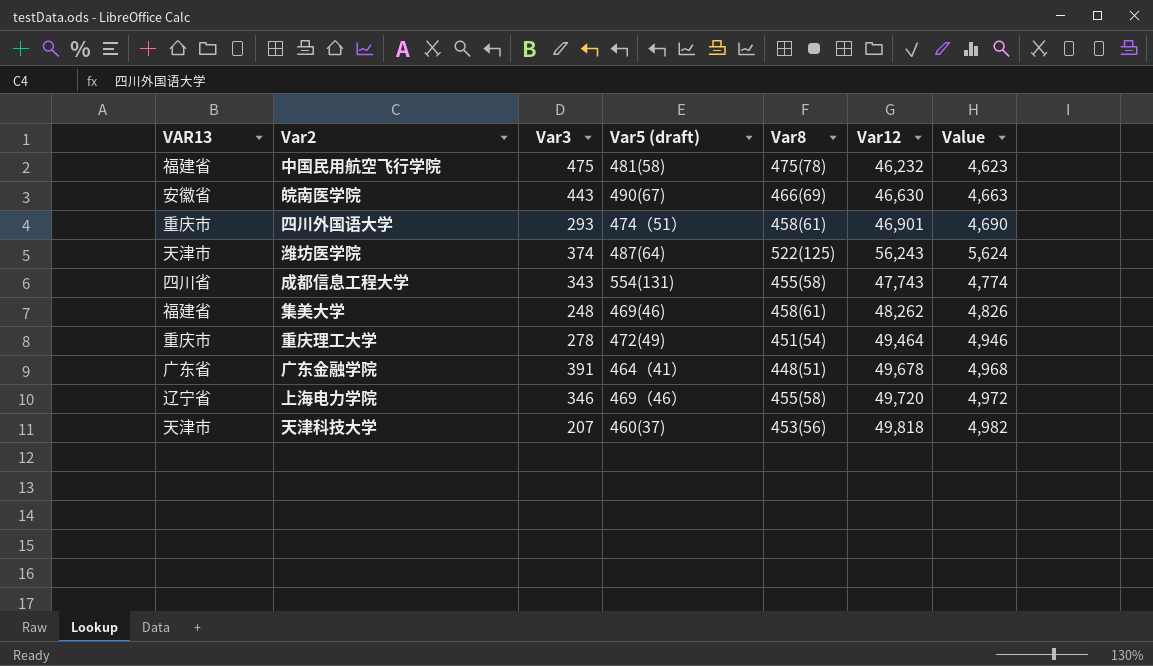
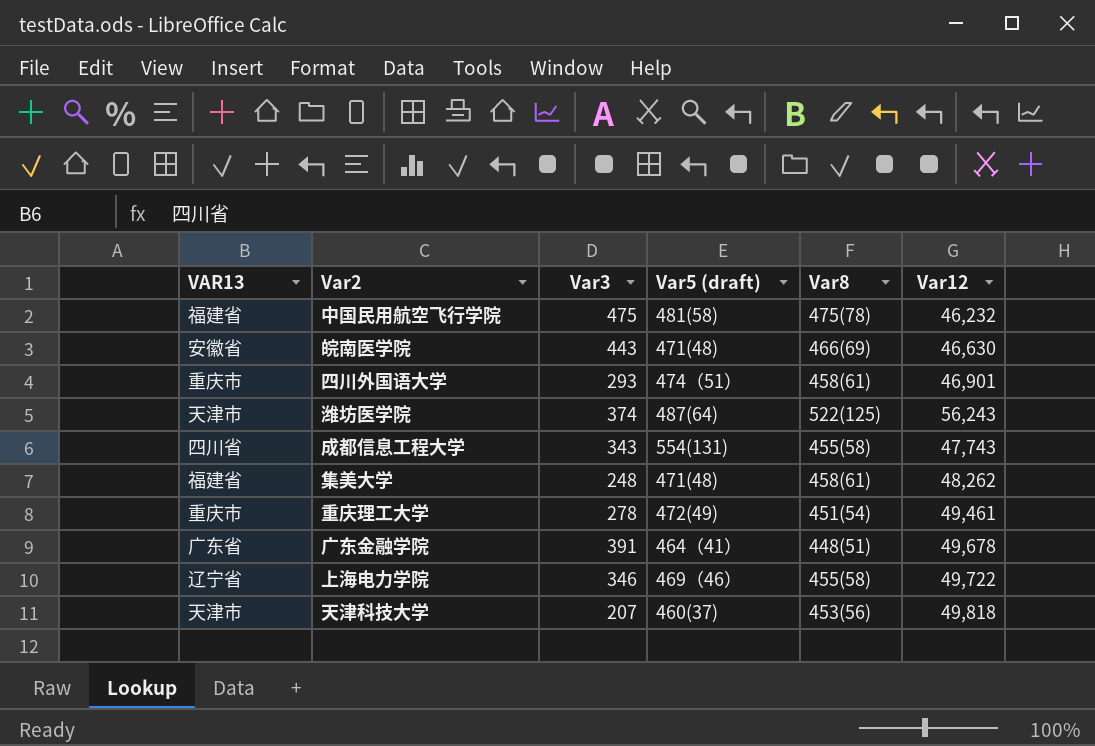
column Value | formula: [Var12] * 0.1 -> none
皖南医学院 | Var5 (draft): 490(67) -> 471(48)
集美大学 | Var5 (draft): 469(46) -> 471(48)
重庆理工大学 | Var12: 49,464 -> 49,461
上海电力学院 | Var12: 49,720 -> 49,722

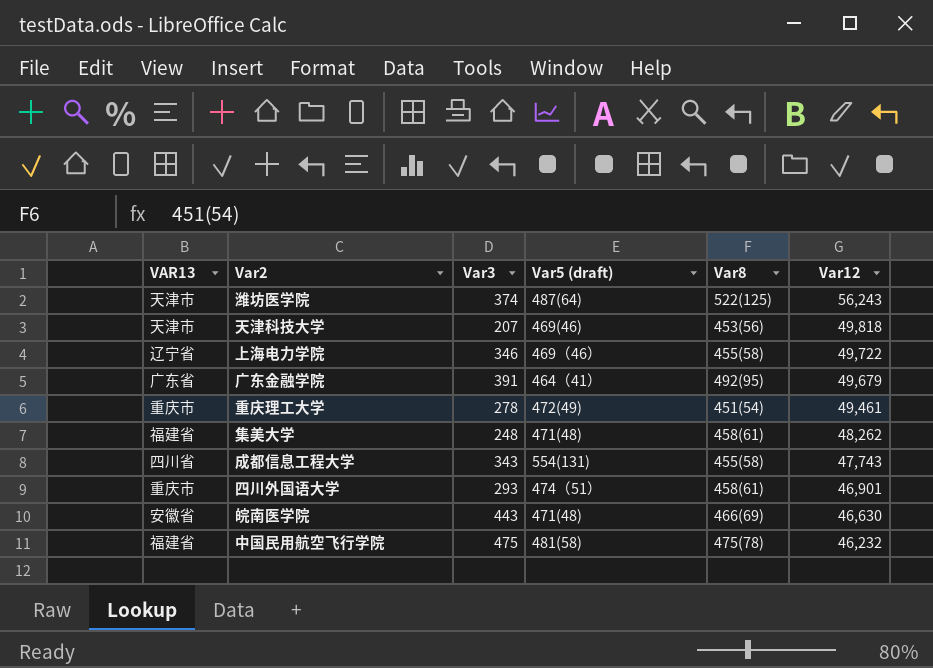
row order: none -> Var12 descending
天津科技大学 | Var5 (draft): 460(37) -> 469(46)
广东金融学院 | Var8: 448(51) -> 492(95)
广东金融学院 | Var12: 49,678 -> 49,679

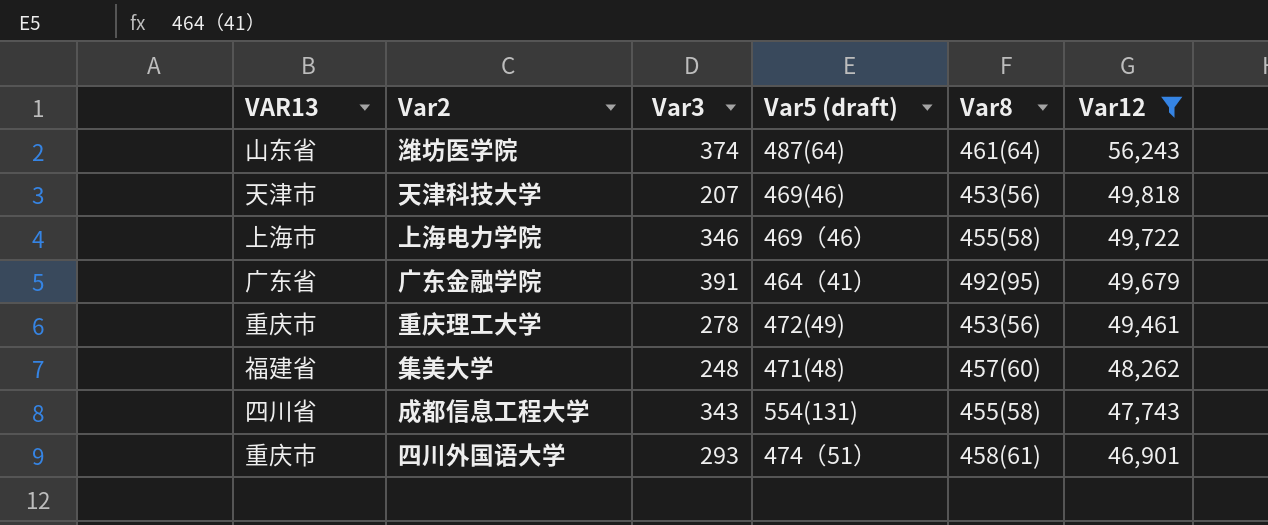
filter: none -> Var12 >= 46,901
潍坊医学院 | VAR13: 天津市 -> 山东省
潍坊医学院 | Var8: 522(125) -> 461(64)
上海电力学院 | VAR13: 辽宁省 -> 上海市
重庆理工大学 | Var8: 451(54) -> 453(56)
集美大学 | Var8: 458(61) -> 457(60)

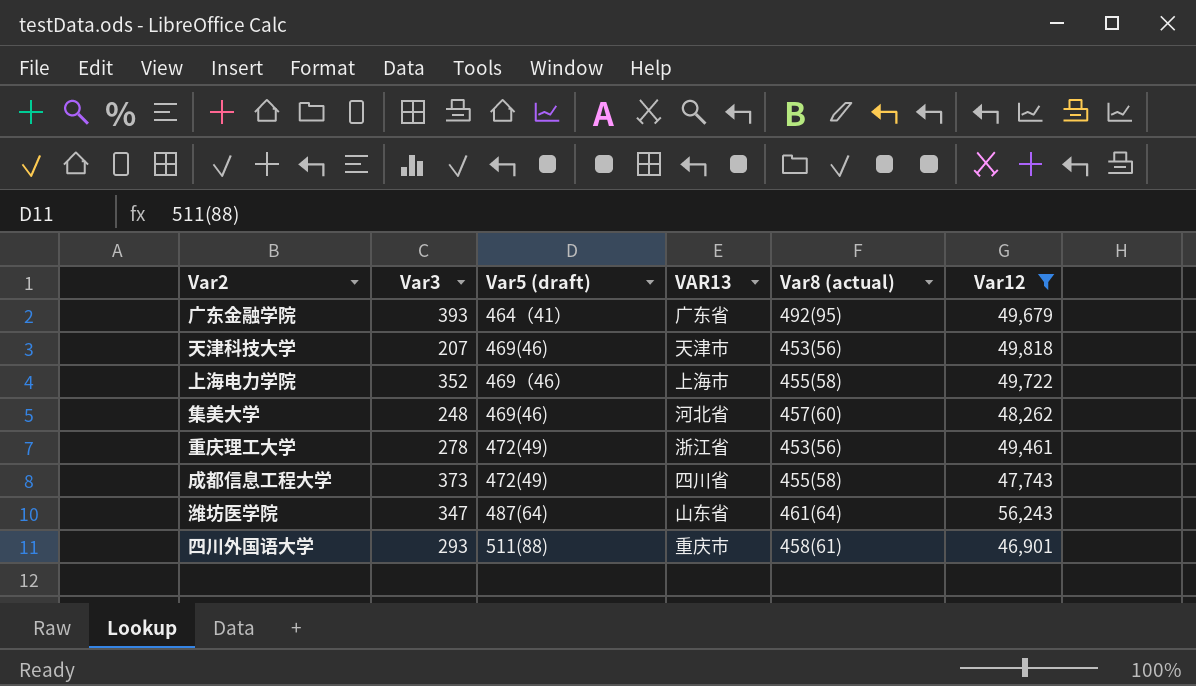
row order: Var12 descending -> Var5 (draft) ascending
column VAR13 | position: 1 -> 4
column name: Var8 -> Var8 (actual)
广东金融学院 | Var3: 391 -> 393
上海电力学院 | Var3: 346 -> 352
集美大学 | Var5 (draft): 471(48) -> 469(46)
集美大学 | VAR13: 福建省 -> 河北省
重庆理工大学 | VAR13: 重庆市 -> 浙江省
成都信息工程大学 | Var3: 343 -> 373
成都信息工程大学 | Var5 (draft): 554(131) -> 472(49)
潍坊医学院 | Var3: 374 -> 347
四川外国语大学 | Var5 (draft): 474（51） -> 511(88)

